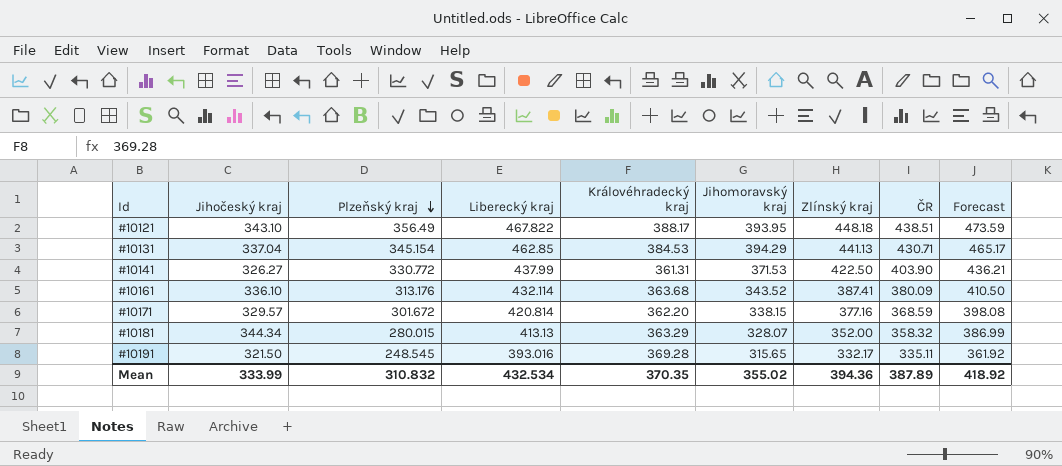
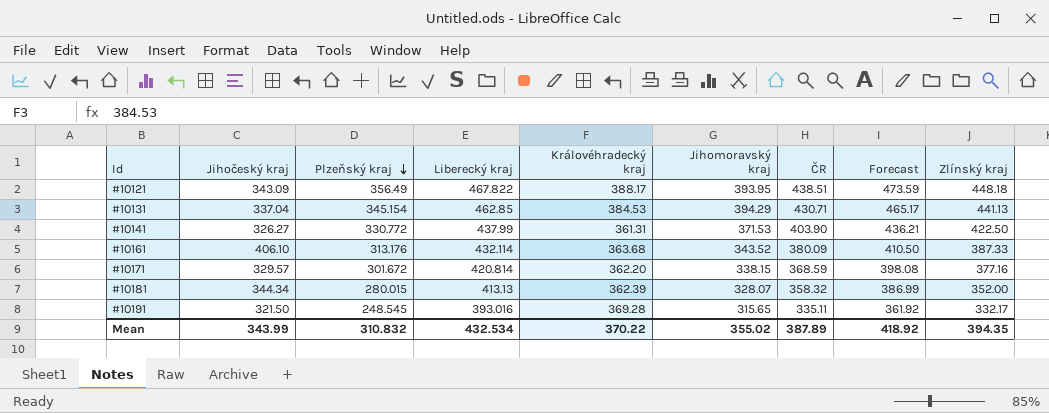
column Zlínský kraj | position: 7 -> 9
#10121 | Jihočeský kraj: 343.10 -> 343.09
#10161 | Jihočeský kraj: 336.10 -> 406.10
#10161 | Zlínský kraj: 387.41 -> 387.33
#10181 | Královéhradecký kraj: 363.29 -> 362.39
Mean | Jihočeský kraj: 333.99 -> 343.99
Mean | Královéhradecký kraj: 370.35 -> 370.22
Mean | Zlínský kraj: 394.36 -> 394.35

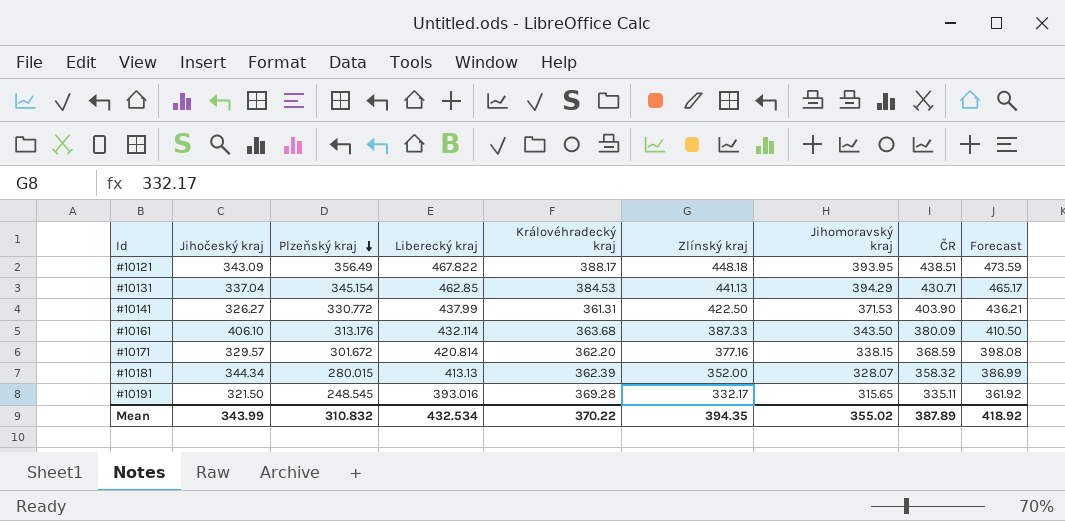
column Zlínský kraj | position: 9 -> 6
#10161 | Jihomoravský kraj: 343.52 -> 343.50

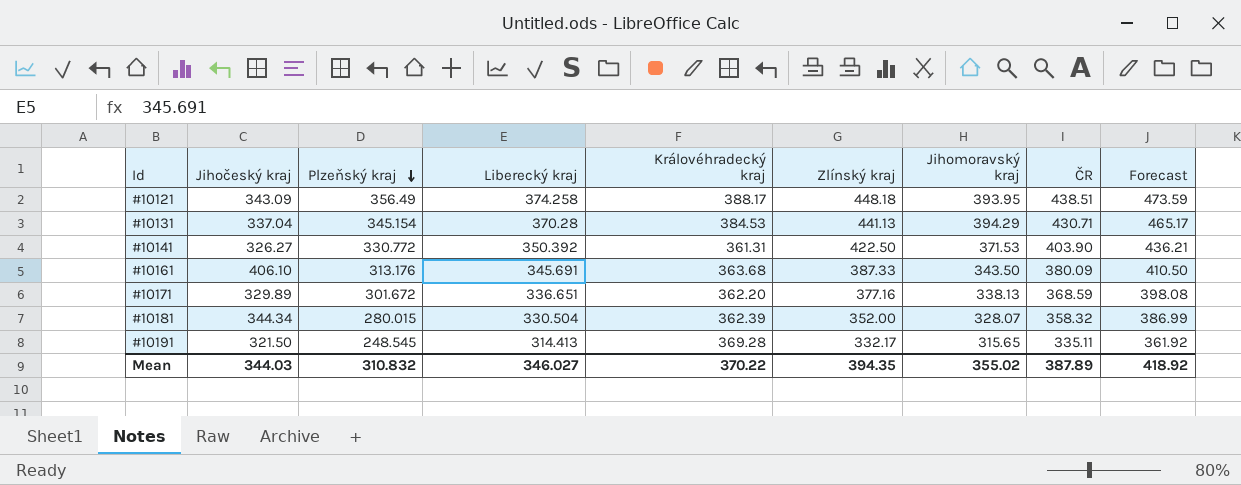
#10121 | Liberecký kraj: 467.822 -> 374.258
#10131 | Liberecký kraj: 462.85 -> 370.28
#10141 | Liberecký kraj: 437.99 -> 350.392
#10161 | Liberecký kraj: 432.114 -> 345.691
#10171 | Jihočeský kraj: 329.57 -> 329.89
#10171 | Liberecký kraj: 420.814 -> 336.651
#10171 | Jihomoravský kraj: 338.15 -> 338.13
#10181 | Liberecký kraj: 413.13 -> 330.504
#10191 | Liberecký kraj: 393.016 -> 314.413
Mean | Jihočeský kraj: 343.99 -> 344.03
Mean | Liberecký kraj: 432.534 -> 346.027

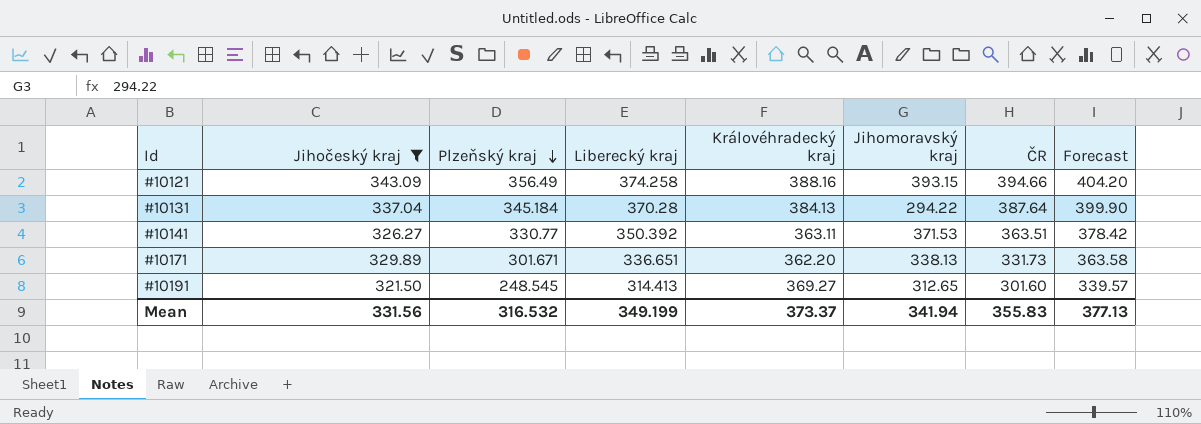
filter: none -> Jihočeský kraj <= 343.09
column Zlínský kraj | position: 6 -> none
column Forecast | formula: [ČR] * 1.08 -> [Liberecký kraj] * 1.08
#10121 | Královéhradecký kraj: 388.17 -> 388.16
#10121 | Jihomoravský kraj: 393.95 -> 393.15
#10121 | ČR: 438.51 -> 394.66
#10131 | Plzeňský kraj: 345.154 -> 345.184
#10131 | Královéhradecký kraj: 384.53 -> 384.13
#10131 | Jihomoravský kraj: 394.29 -> 294.22
#10131 | ČR: 430.71 -> 387.64
#10141 | Plzeňský kraj: 330.772 -> 330.77
#10141 | Královéhradecký kraj: 361.31 -> 363.11
#10141 | ČR: 403.90 -> 363.51
#10171 | Plzeňský kraj: 301.672 -> 301.671
#10171 | ČR: 368.59 -> 331.73
#10191 | Královéhradecký kraj: 369.28 -> 369.27
#10191 | Jihomoravský kraj: 315.65 -> 312.65
#10191 | ČR: 335.11 -> 301.60
Mean | Jihočeský kraj: 344.03 -> 331.56
Mean | Plzeňský kraj: 310.832 -> 316.532
Mean | Liberecký kraj: 346.027 -> 349.199
Mean | Královéhradecký kraj: 370.22 -> 373.37
Mean | Jihomoravský kraj: 355.02 -> 341.94
Mean | ČR: 387.89 -> 355.83
Mean | Forecast: 418.92 -> 377.13

